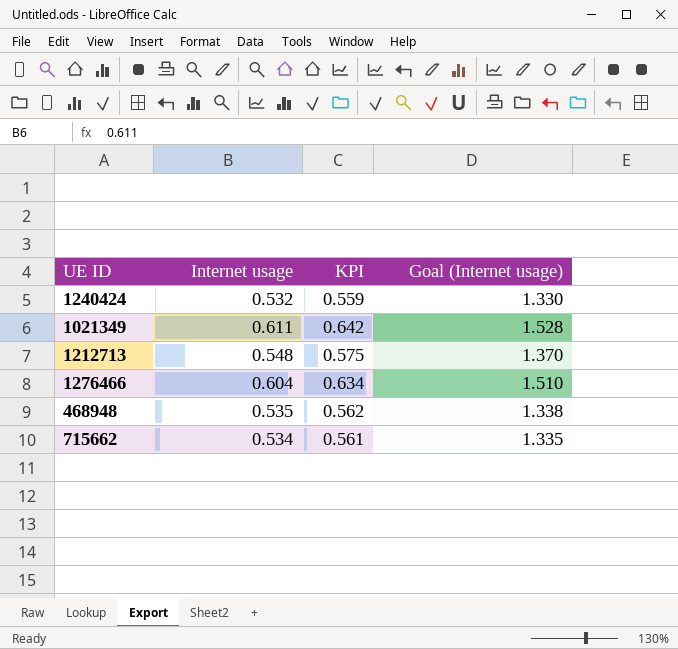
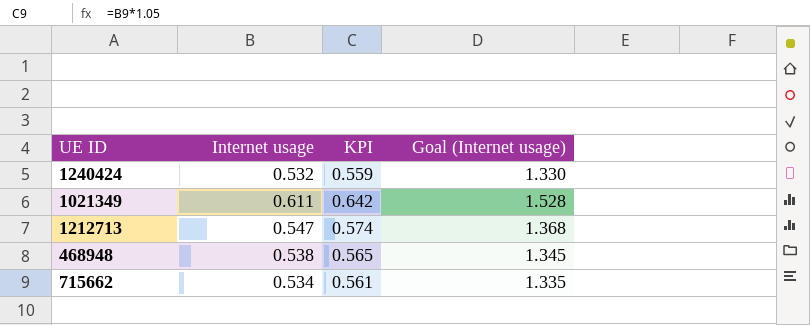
row 1276466: 0.604 | 0.634 | 1.510 -> none
1212713 | Internet usage: 0.548 -> 0.547
1212713 | KPI: 0.575 -> 0.574
1212713 | Goal (Internet usage): 1.370 -> 1.368
468948 | Internet usage: 0.535 -> 0.538
468948 | KPI: 0.562 -> 0.565
468948 | Goal (Internet usage): 1.338 -> 1.345

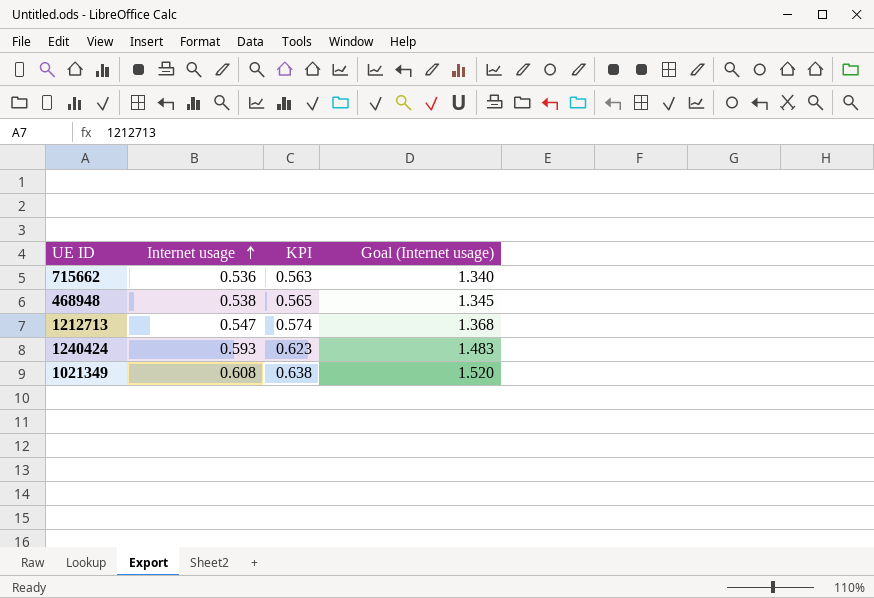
row order: none -> Internet usage ascending
715662 | Internet usage: 0.534 -> 0.536
715662 | KPI: 0.561 -> 0.563
715662 | Goal (Internet usage): 1.335 -> 1.340
1240424 | Internet usage: 0.532 -> 0.593
1240424 | KPI: 0.559 -> 0.623
1240424 | Goal (Internet usage): 1.330 -> 1.483
1021349 | Internet usage: 0.611 -> 0.608
1021349 | KPI: 0.642 -> 0.638
1021349 | Goal (Internet usage): 1.528 -> 1.520

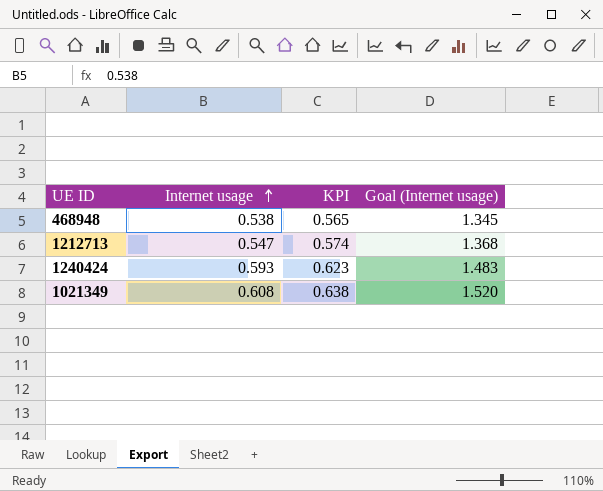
row 715662: 0.536 | 0.563 | 1.340 -> none

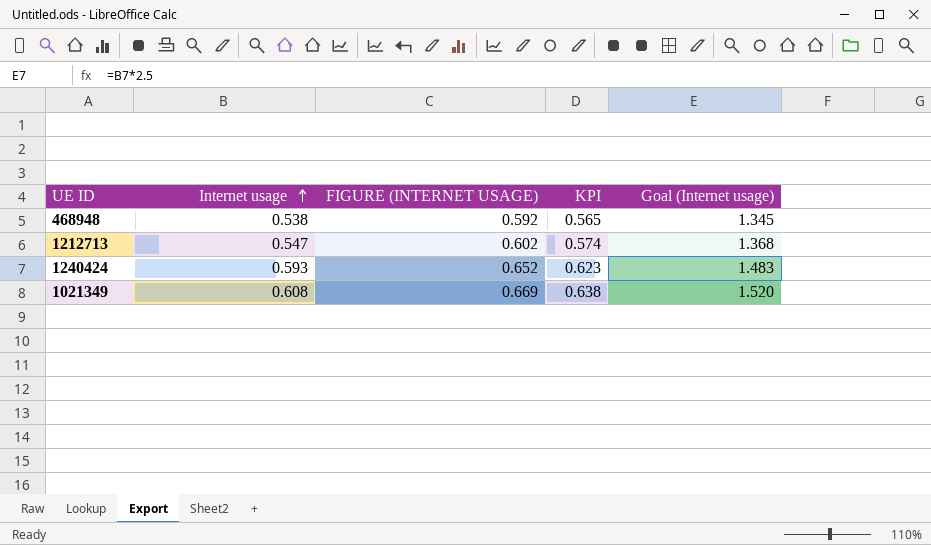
column FIGURE (INTERNET USAGE) | formula: none -> [Internet usage] * 1.1

